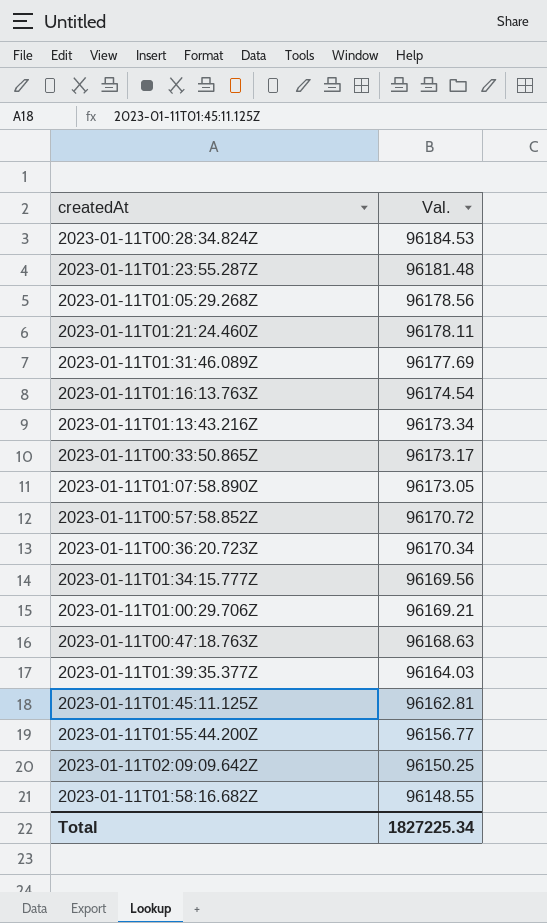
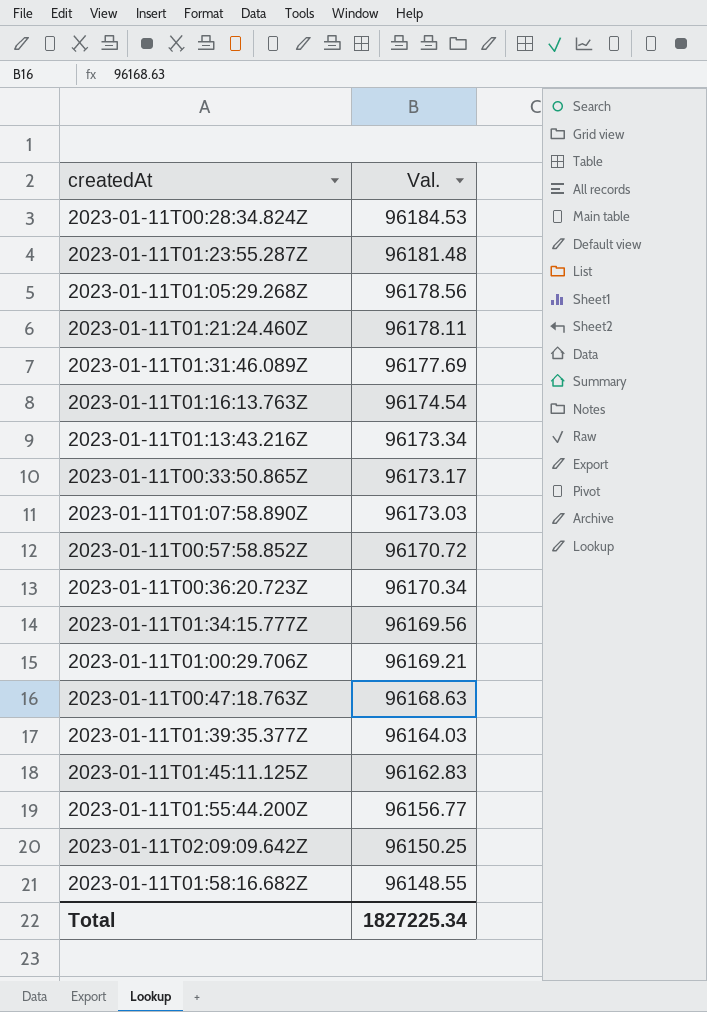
2023-01-11T01:07:58.890Z | Val.: 96173.05 -> 96173.03
2023-01-11T01:45:11.125Z | Val.: 96162.81 -> 96162.83

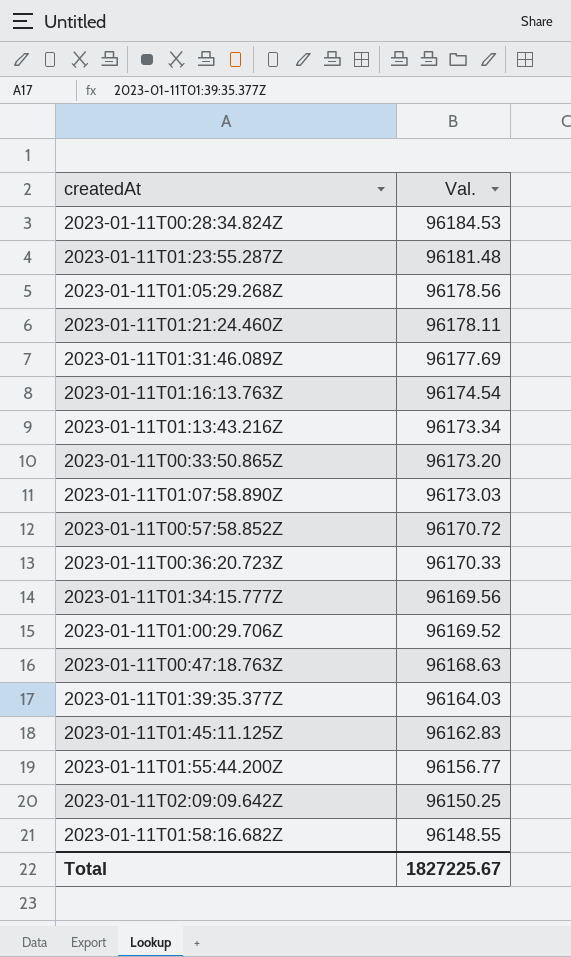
2023-01-11T00:33:50.865Z | Val.: 96173.17 -> 96173.20
2023-01-11T00:36:20.723Z | Val.: 96170.34 -> 96170.33
2023-01-11T01:00:29.706Z | Val.: 96169.21 -> 96169.52
Total | Val.: 1827225.34 -> 1827225.67

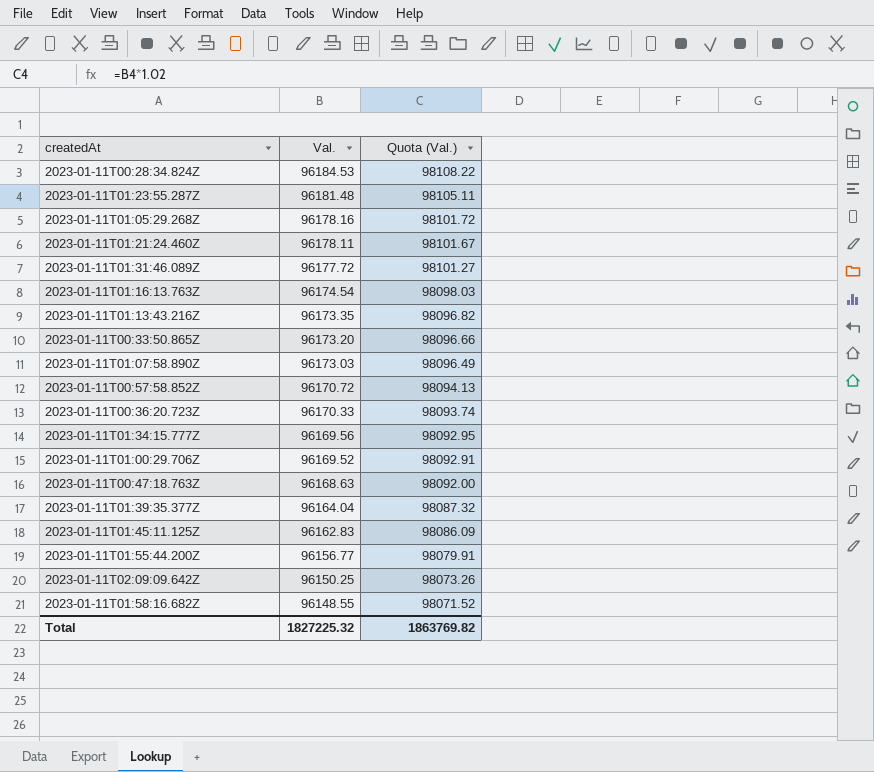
column Quota (Val.) | formula: none -> [Val.] * 1.02
2023-01-11T01:05:29.268Z | Val.: 96178.56 -> 96178.16
2023-01-11T01:31:46.089Z | Val.: 96177.69 -> 96177.72
2023-01-11T01:13:43.216Z | Val.: 96173.34 -> 96173.35
2023-01-11T01:39:35.377Z | Val.: 96164.03 -> 96164.04
Total | Val.: 1827225.67 -> 1827225.32

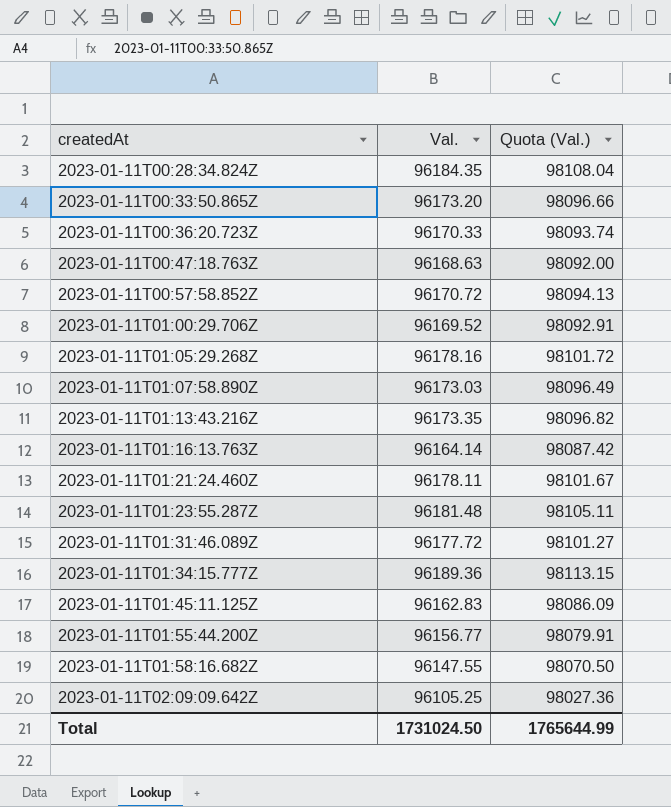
row order: Val. descending -> createdAt ascending
row 2023-01-11T01:39:35.377Z: 96164.04 | 98087.32 -> none
2023-01-11T00:28:34.824Z | Val.: 96184.53 -> 96184.35
2023-01-11T00:28:34.824Z | Quota (Val.): 98108.22 -> 98108.04
2023-01-11T01:16:13.763Z | Val.: 96174.54 -> 96164.14
2023-01-11T01:16:13.763Z | Quota (Val.): 98098.03 -> 98087.42
2023-01-11T01:34:15.777Z | Val.: 96169.56 -> 96189.36
2023-01-11T01:34:15.777Z | Quota (Val.): 98092.95 -> 98113.15
2023-01-11T01:58:16.682Z | Val.: 96148.55 -> 96147.55
2023-01-11T01:58:16.682Z | Quota (Val.): 98071.52 -> 98070.50
2023-01-11T02:09:09.642Z | Val.: 96150.25 -> 96105.25
2023-01-11T02:09:09.642Z | Quota (Val.): 98073.26 -> 98027.36
Total | Val.: 1827225.32 -> 1731024.50
Total | Quota (Val.): 1863769.82 -> 1765644.99

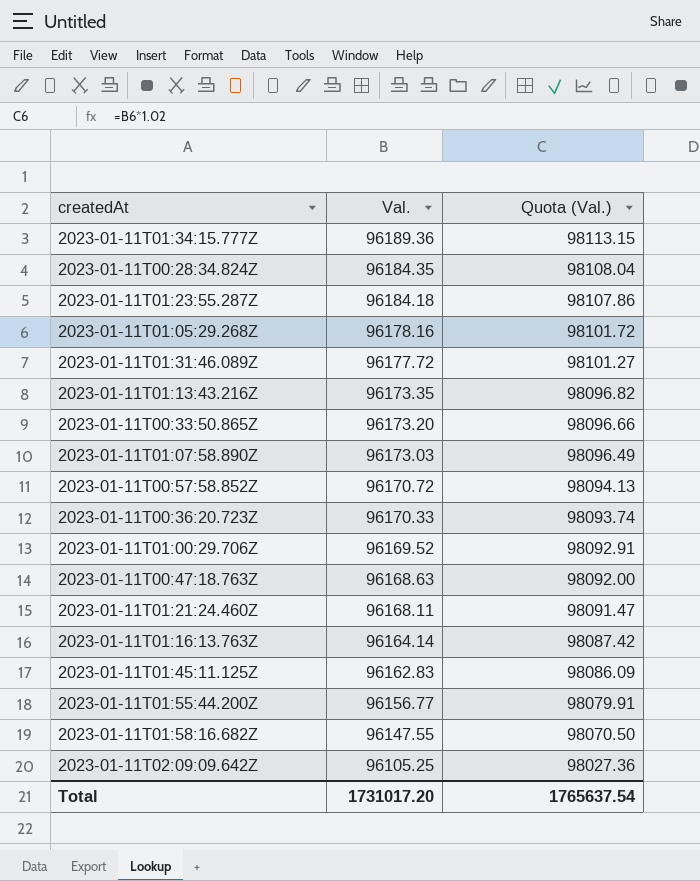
row order: createdAt ascending -> Val. descending
2023-01-11T01:23:55.287Z | Val.: 96181.48 -> 96184.18
2023-01-11T01:23:55.287Z | Quota (Val.): 98105.11 -> 98107.86
2023-01-11T01:21:24.460Z | Val.: 96178.11 -> 96168.11
2023-01-11T01:21:24.460Z | Quota (Val.): 98101.67 -> 98091.47
Total | Val.: 1731024.50 -> 1731017.20
Total | Quota (Val.): 1765644.99 -> 1765637.54

